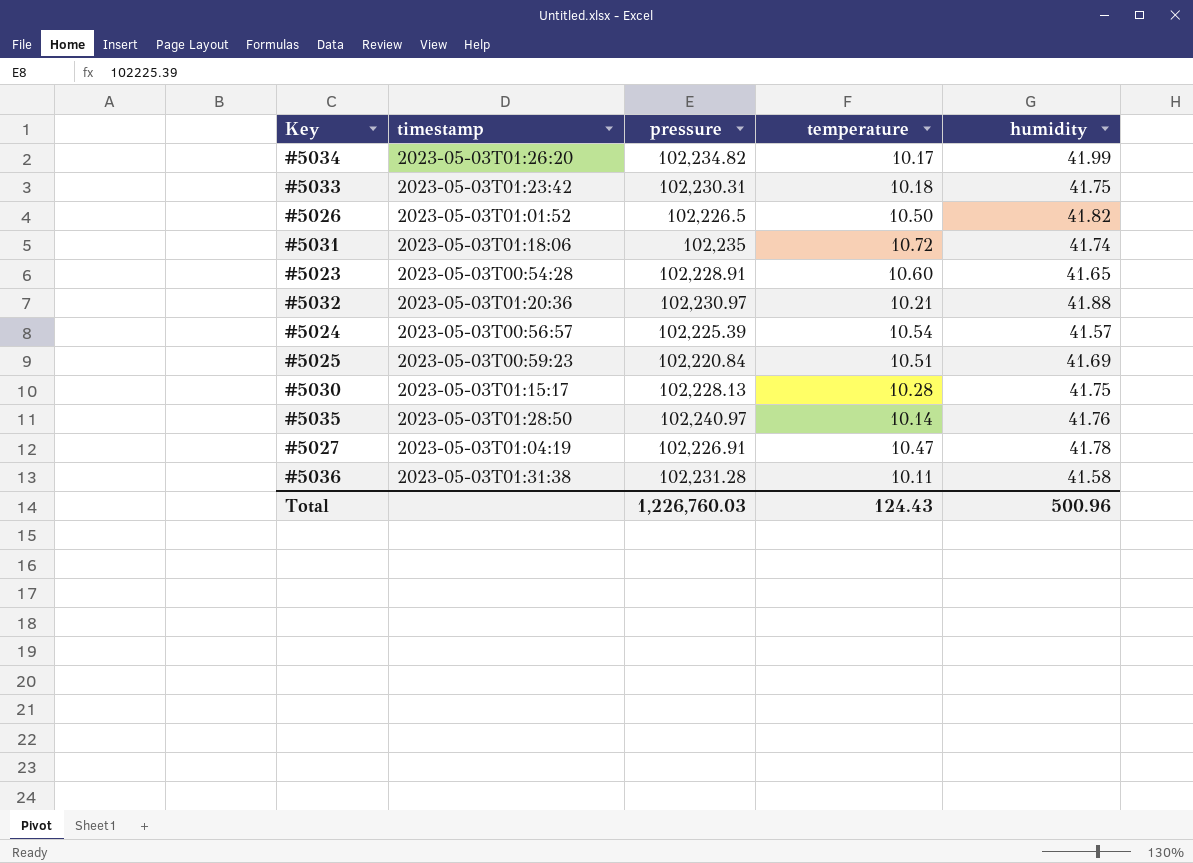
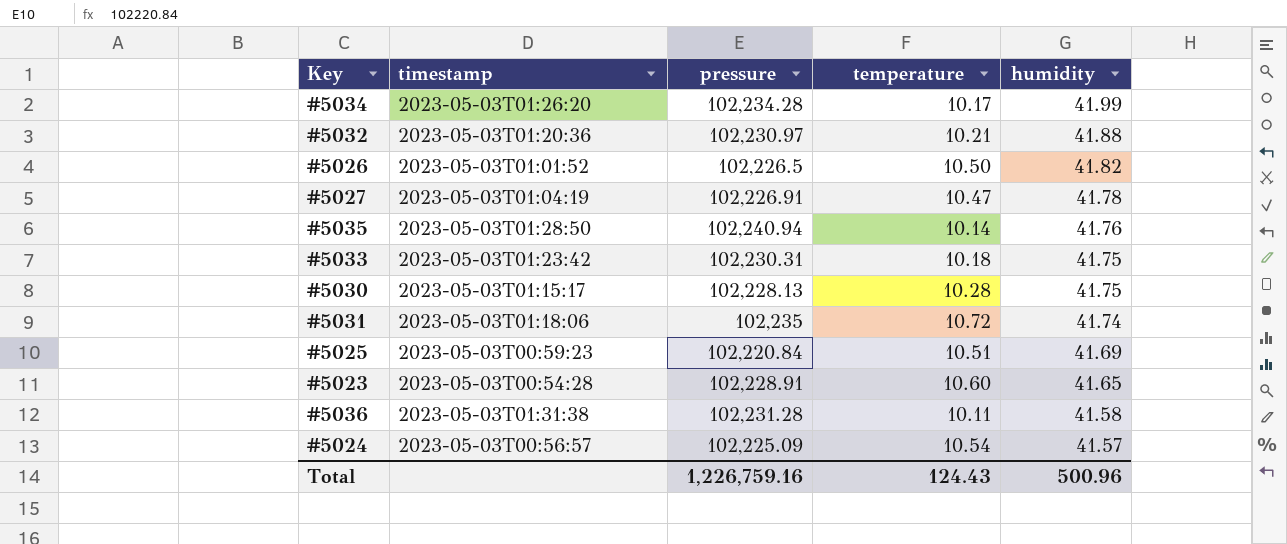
row order: none -> humidity descending
#5034 | pressure: 102,234.82 -> 102,234.28
#5035 | pressure: 102,240.97 -> 102,240.94
#5024 | pressure: 102,225.39 -> 102,225.09
Total | pressure: 1,226,760.03 -> 1,226,759.16

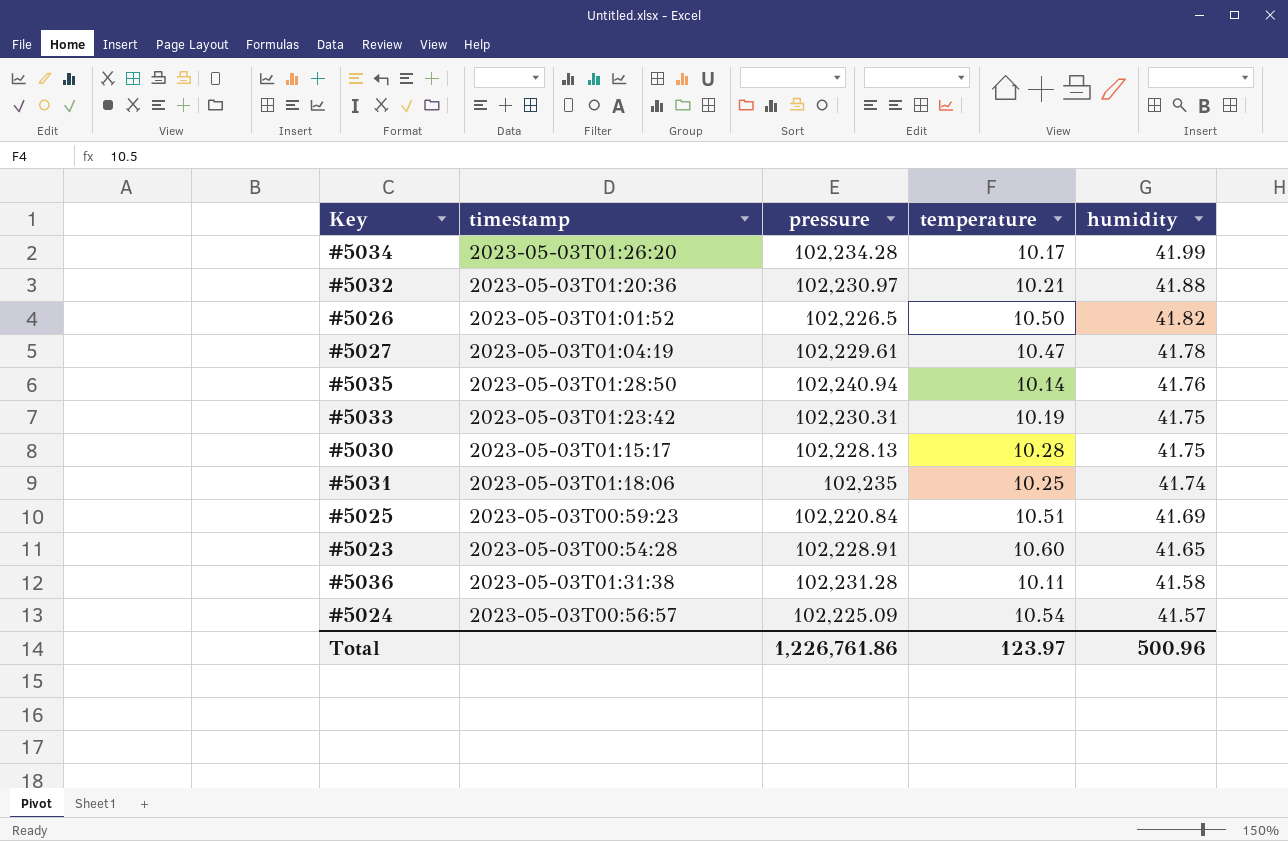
#5027 | pressure: 102,226.91 -> 102,229.61
#5033 | temperature: 10.18 -> 10.19
#5031 | temperature: 10.72 -> 10.25
Total | pressure: 1,226,759.16 -> 1,226,761.86
Total | temperature: 124.43 -> 123.97

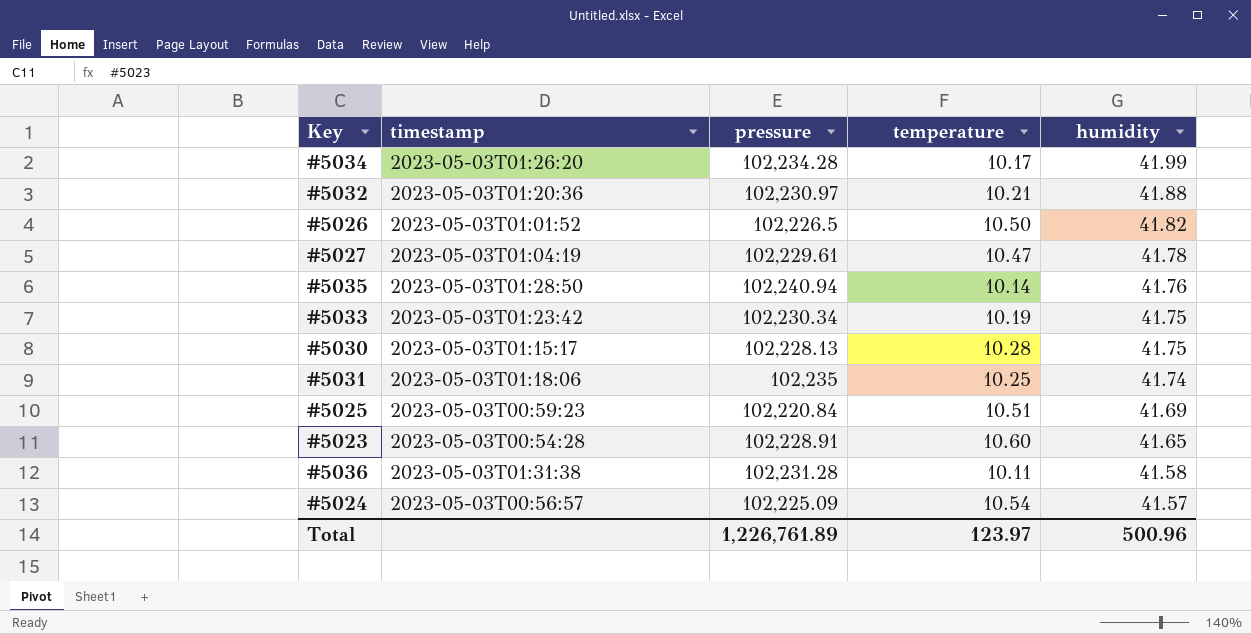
#5033 | pressure: 102,230.31 -> 102,230.34
Total | pressure: 1,226,761.86 -> 1,226,761.89

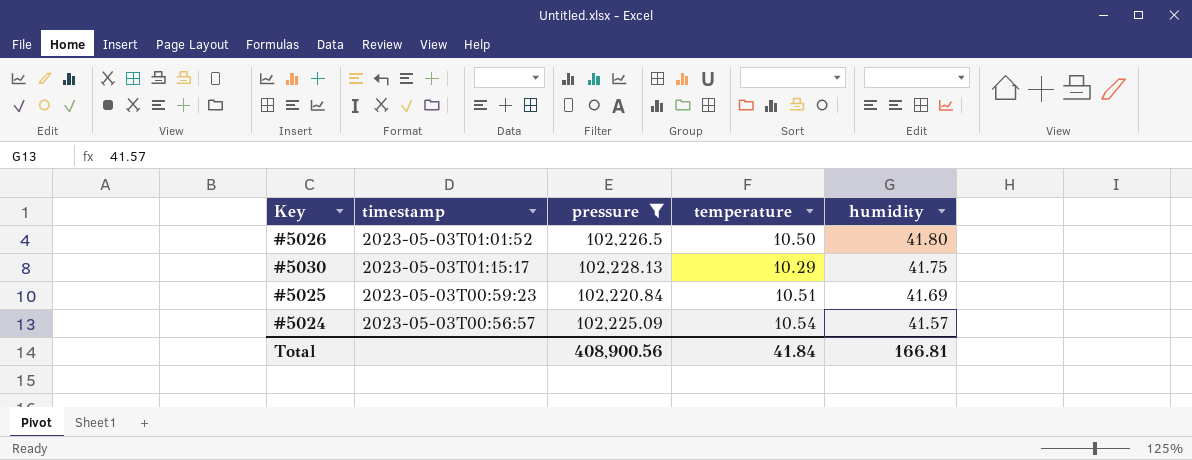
filter: none -> pressure <= 102,228.13
#5026 | humidity: 41.82 -> 41.80
#5030 | temperature: 10.28 -> 10.29
Total | pressure: 1,226,761.89 -> 408,900.56
Total | temperature: 123.97 -> 41.84
Total | humidity: 500.96 -> 166.81

